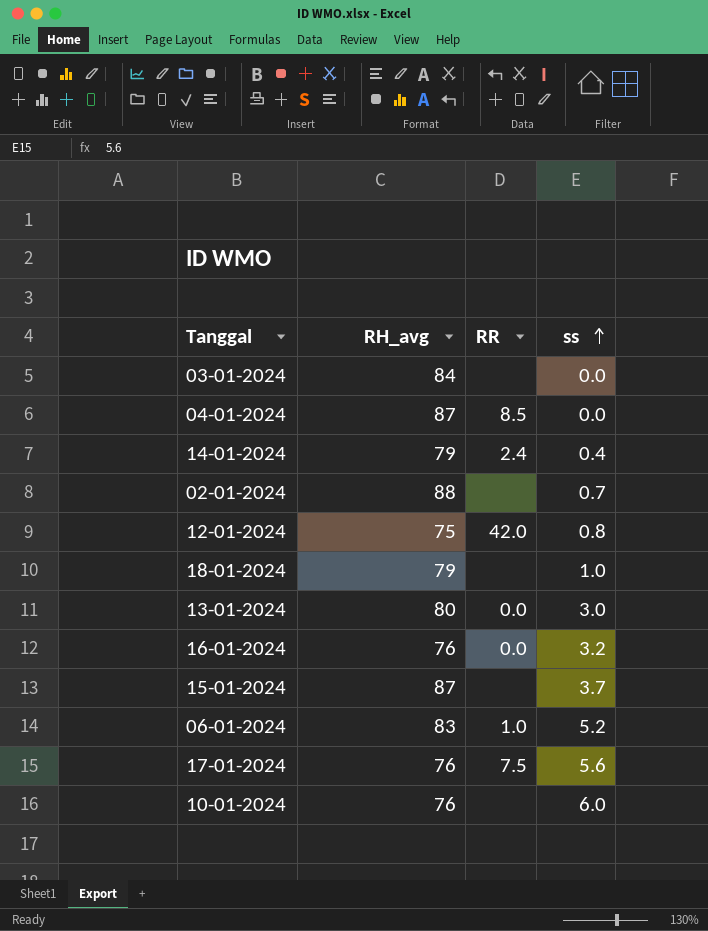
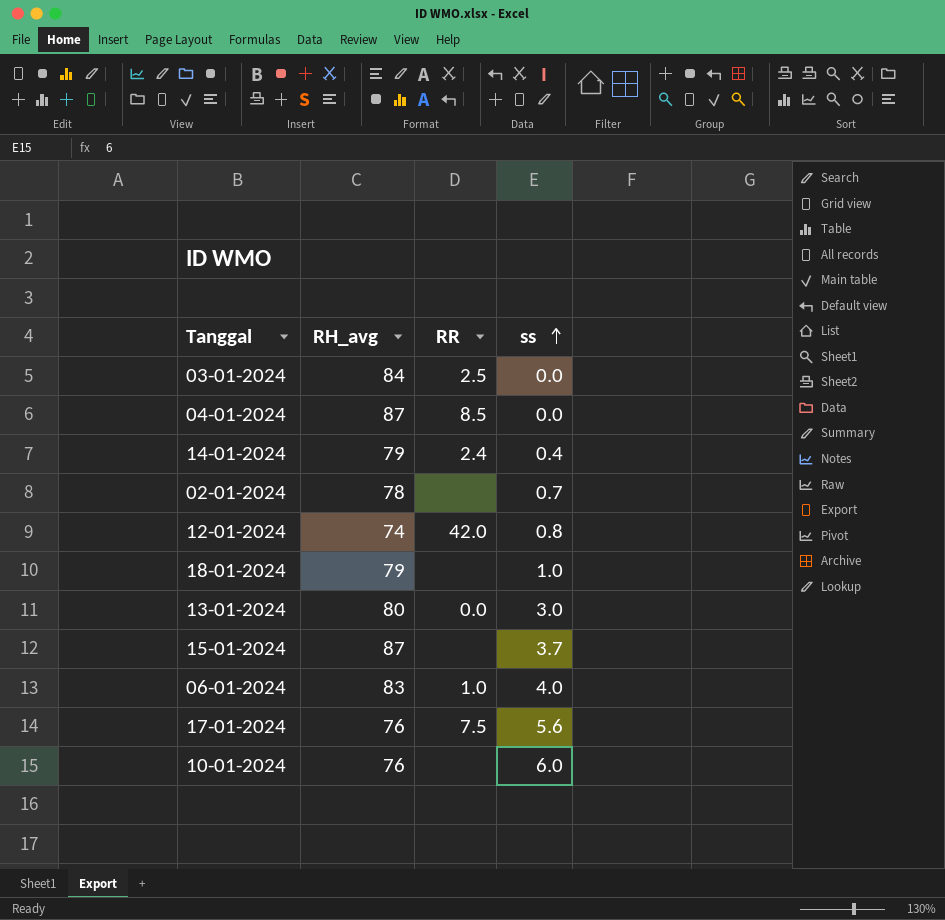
row 16-01-2024: 76 | 0.0 | 3.2 -> none
03-01-2024 | RR: none -> 2.5
02-01-2024 | RH_avg: 88 -> 78
12-01-2024 | RH_avg: 75 -> 74
06-01-2024 | ss: 5.2 -> 4.0

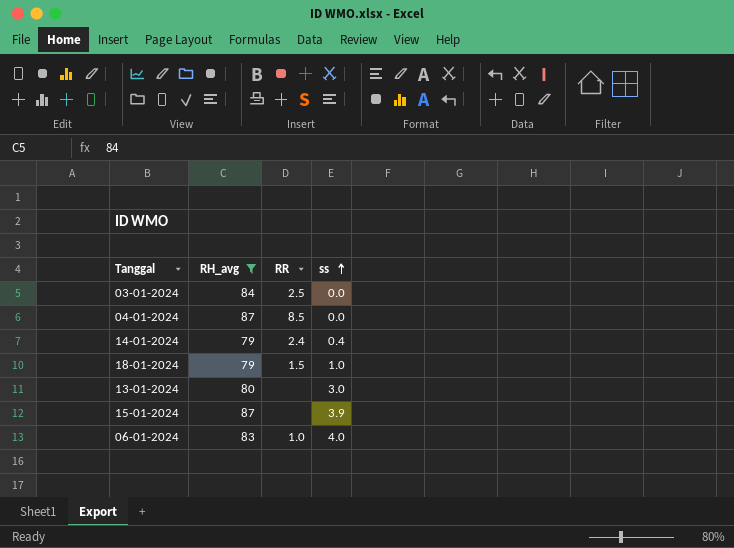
filter: none -> RH_avg >= 79
18-01-2024 | RR: none -> 1.5
13-01-2024 | RR: 0.0 -> none
15-01-2024 | ss: 3.7 -> 3.9

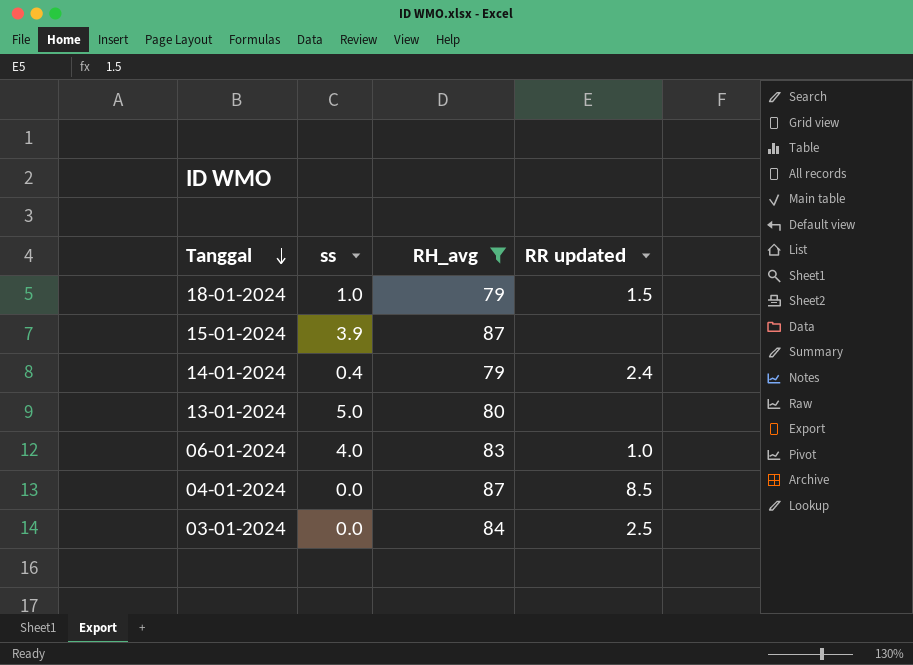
row order: ss ascending -> Tanggal descending
column ss | position: 4 -> 2
column name: RR -> RR updated
13-01-2024 | ss: 3.0 -> 5.0

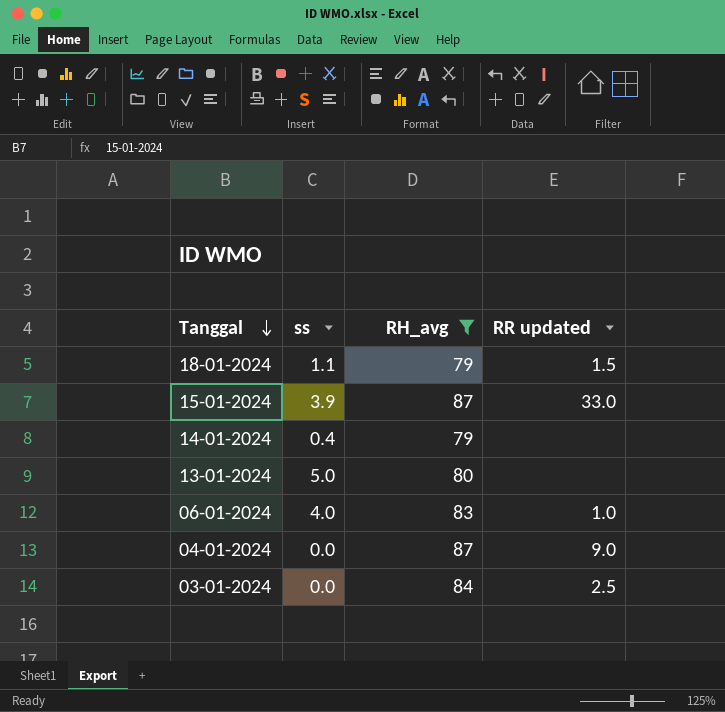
18-01-2024 | ss: 1.0 -> 1.1
15-01-2024 | RR updated: none -> 33.0
14-01-2024 | RR updated: 2.4 -> none
04-01-2024 | RR updated: 8.5 -> 9.0

